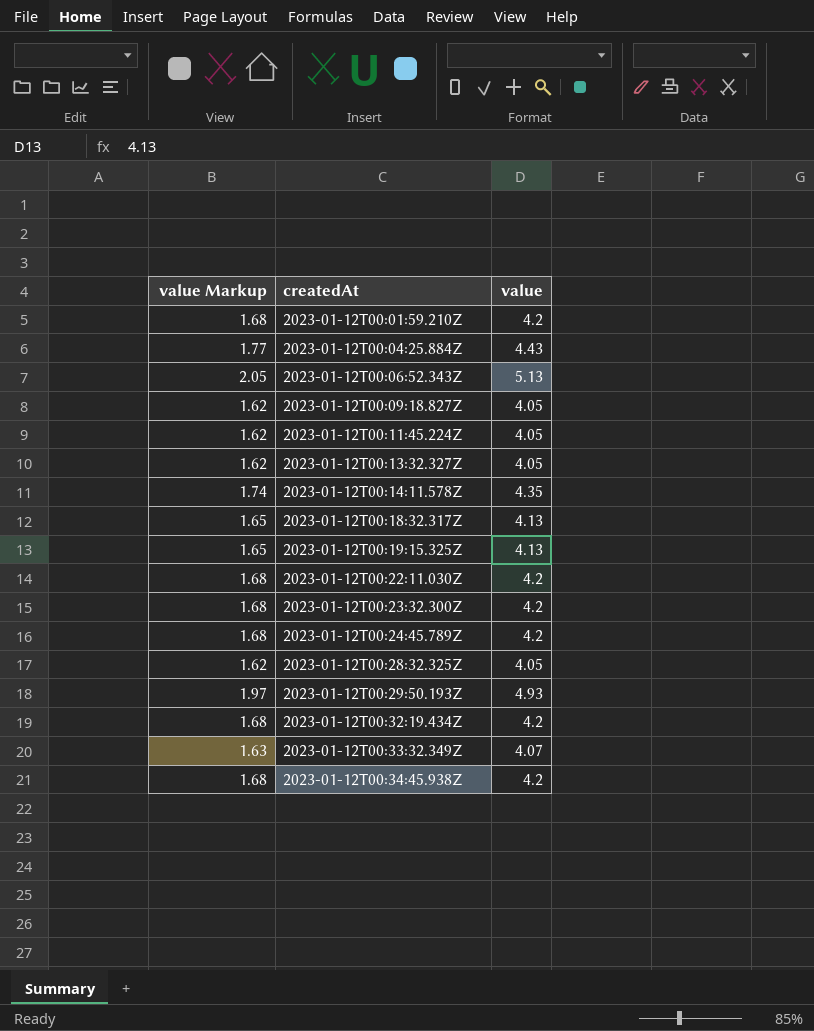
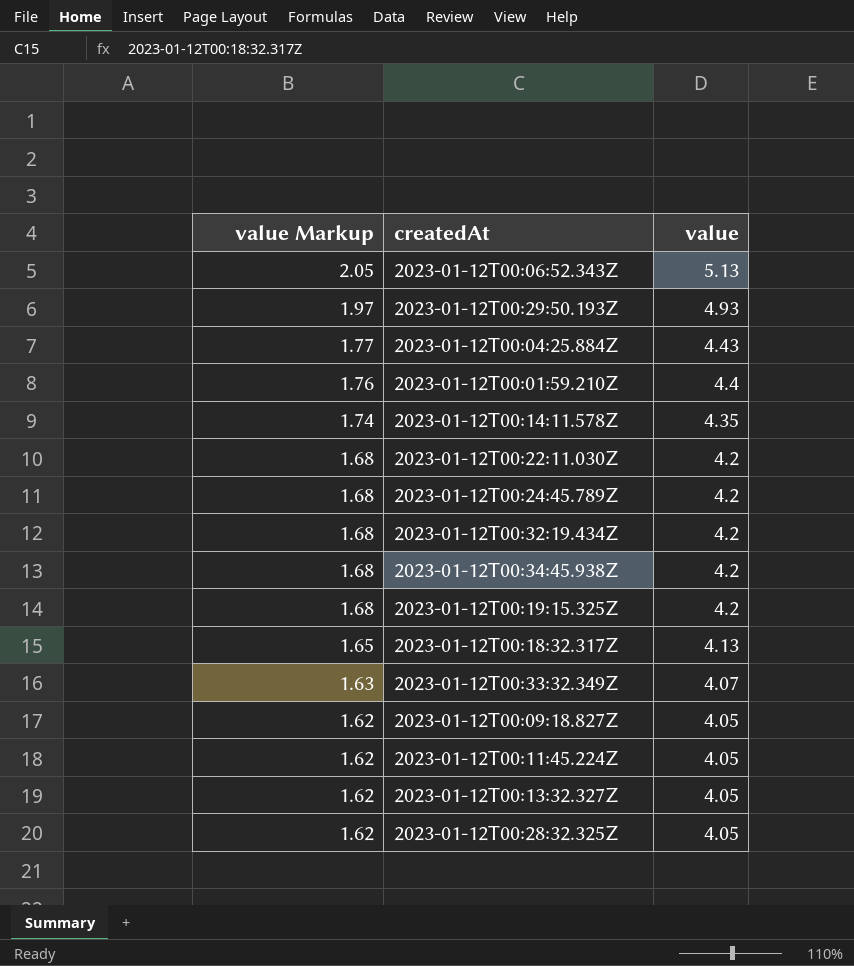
row order: createdAt ascending -> value Markup descending
row 2023-01-12T00:23:32.300Z: 1.68 | 4.2 -> none
2023-01-12T00:01:59.210Z | value Markup: 1.68 -> 1.76
2023-01-12T00:01:59.210Z | value: 4.2 -> 4.4
2023-01-12T00:19:15.325Z | value Markup: 1.65 -> 1.68
2023-01-12T00:19:15.325Z | value: 4.13 -> 4.2

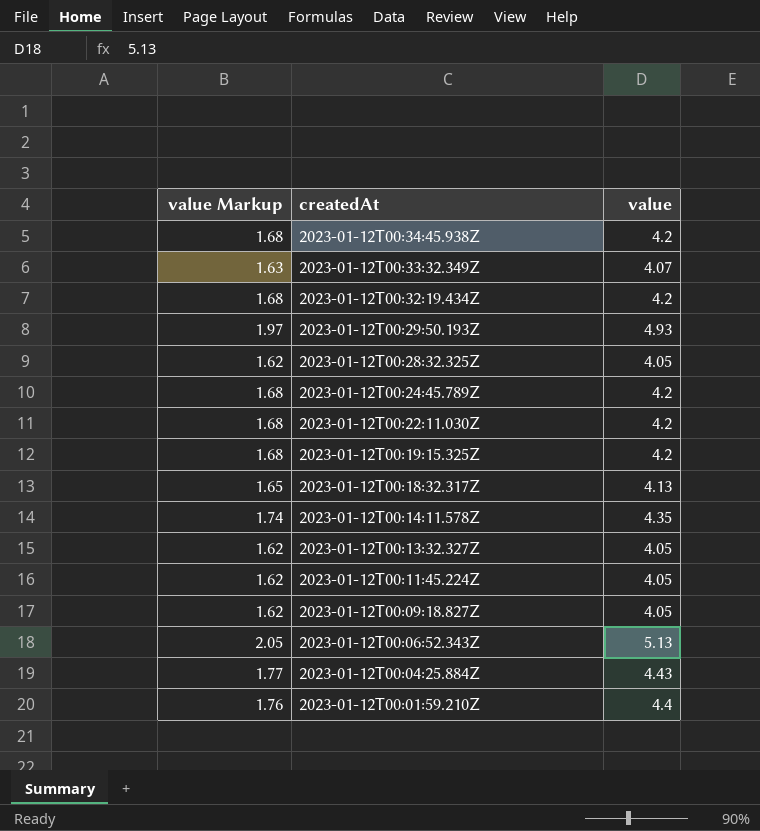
row order: value Markup descending -> createdAt descending

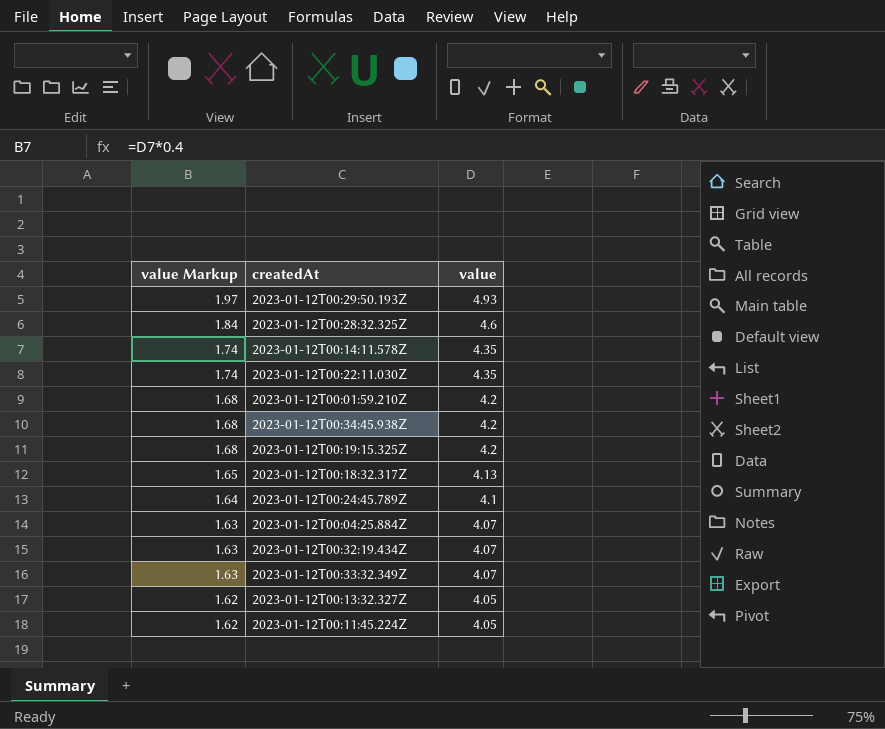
row order: createdAt descending -> value Markup descending
row 2023-01-12T00:09:18.827Z: 1.62 | 4.05 -> none
row 2023-01-12T00:06:52.343Z: 2.05 | 5.13 -> none
2023-01-12T00:28:32.325Z | value Markup: 1.62 -> 1.84
2023-01-12T00:28:32.325Z | value: 4.05 -> 4.6
2023-01-12T00:22:11.030Z | value Markup: 1.68 -> 1.74
2023-01-12T00:22:11.030Z | value: 4.2 -> 4.35
2023-01-12T00:01:59.210Z | value Markup: 1.76 -> 1.68
2023-01-12T00:01:59.210Z | value: 4.4 -> 4.2
2023-01-12T00:24:45.789Z | value Markup: 1.68 -> 1.64
2023-01-12T00:24:45.789Z | value: 4.2 -> 4.1
2023-01-12T00:04:25.884Z | value Markup: 1.77 -> 1.63
2023-01-12T00:04:25.884Z | value: 4.43 -> 4.07
2023-01-12T00:32:19.434Z | value Markup: 1.68 -> 1.63
2023-01-12T00:32:19.434Z | value: 4.2 -> 4.07

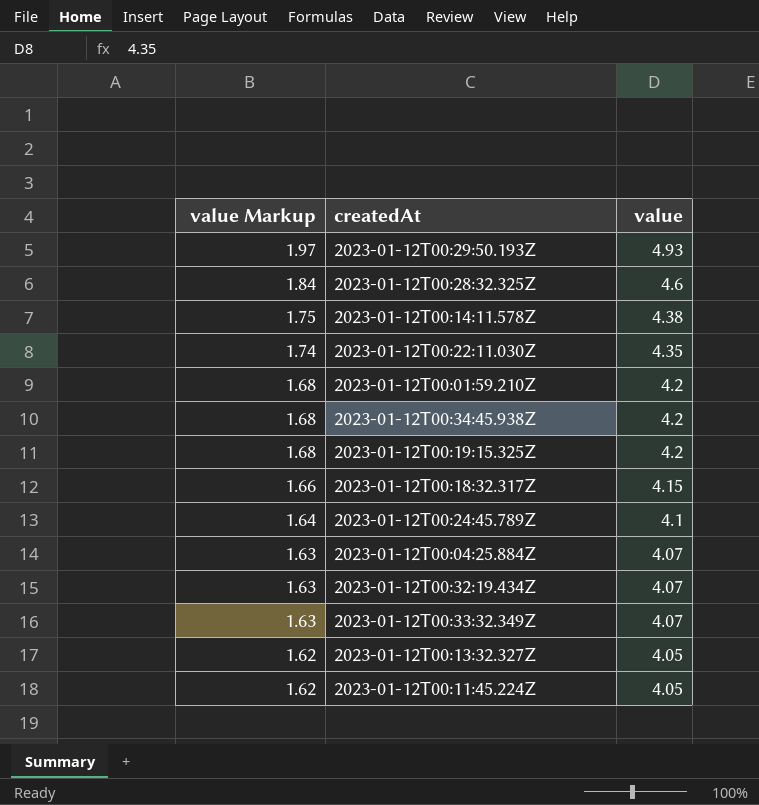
2023-01-12T00:14:11.578Z | value Markup: 1.74 -> 1.75
2023-01-12T00:14:11.578Z | value: 4.35 -> 4.38
2023-01-12T00:18:32.317Z | value Markup: 1.65 -> 1.66
2023-01-12T00:18:32.317Z | value: 4.13 -> 4.15

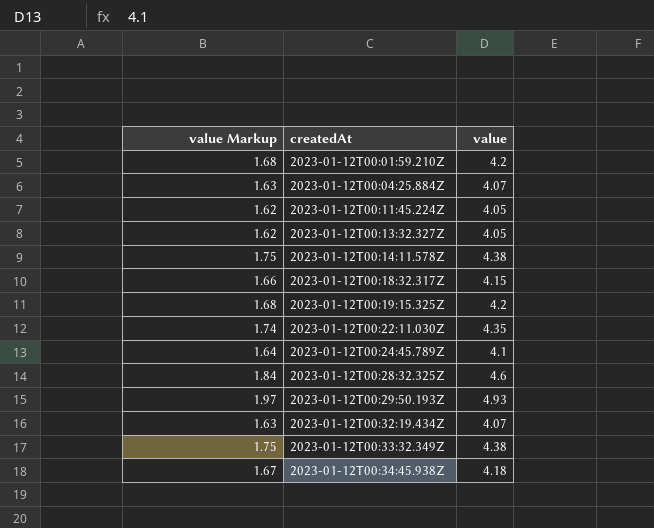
row order: value Markup descending -> createdAt ascending
2023-01-12T00:33:32.349Z | value Markup: 1.63 -> 1.75
2023-01-12T00:33:32.349Z | value: 4.07 -> 4.38
2023-01-12T00:34:45.938Z | value Markup: 1.68 -> 1.67
2023-01-12T00:34:45.938Z | value: 4.2 -> 4.18

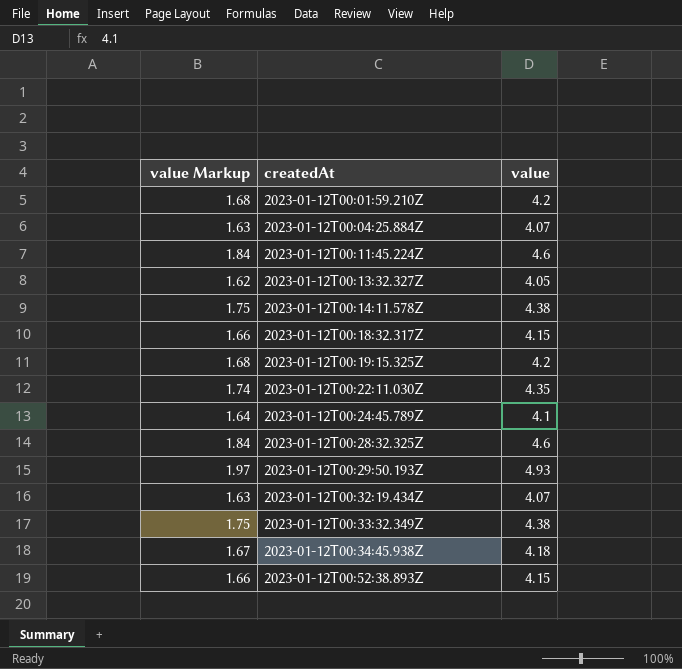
2023-01-12T00:11:45.224Z | value Markup: 1.62 -> 1.84
2023-01-12T00:11:45.224Z | value: 4.05 -> 4.6
row 2023-01-12T00:52:38.893Z: none -> 1.66 | 4.15

